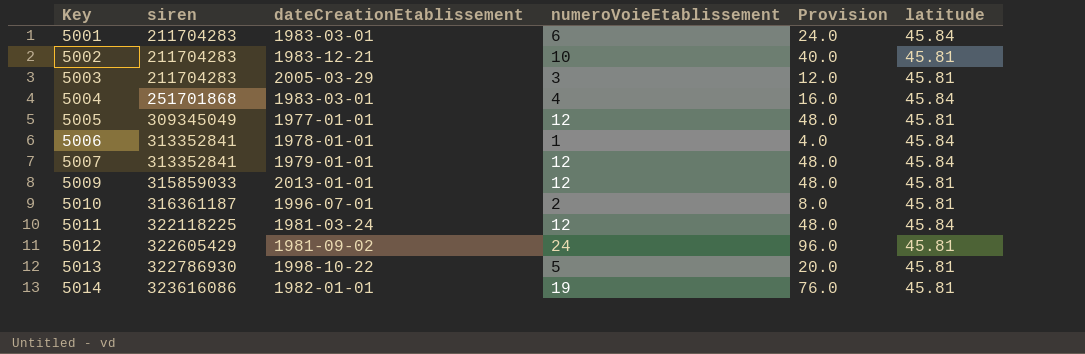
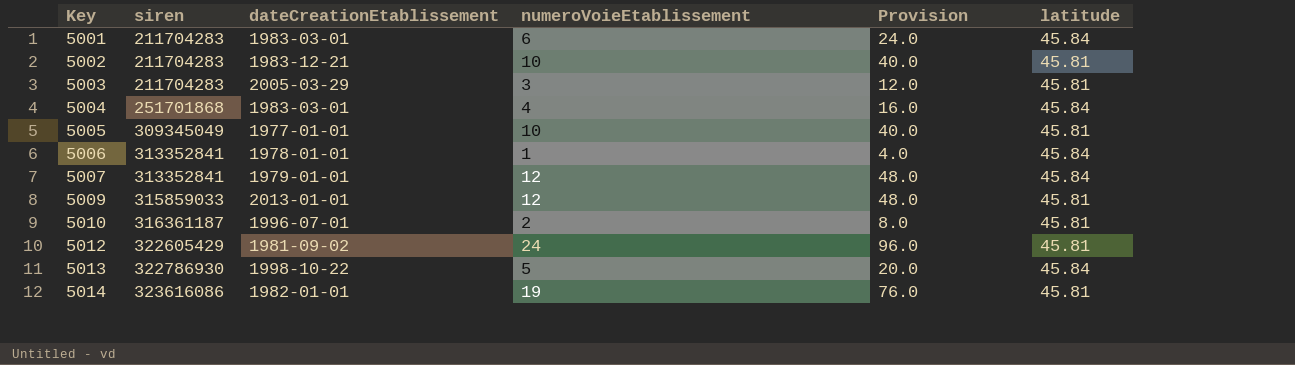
row 5011: 322118225 | 1981-03-24 | 12 | 48.0 | 45.84 -> none
5005 | numeroVoieEtablissement: 12 -> 10
5005 | Provision: 48.0 -> 40.0
5013 | latitude: 45.81 -> 45.84

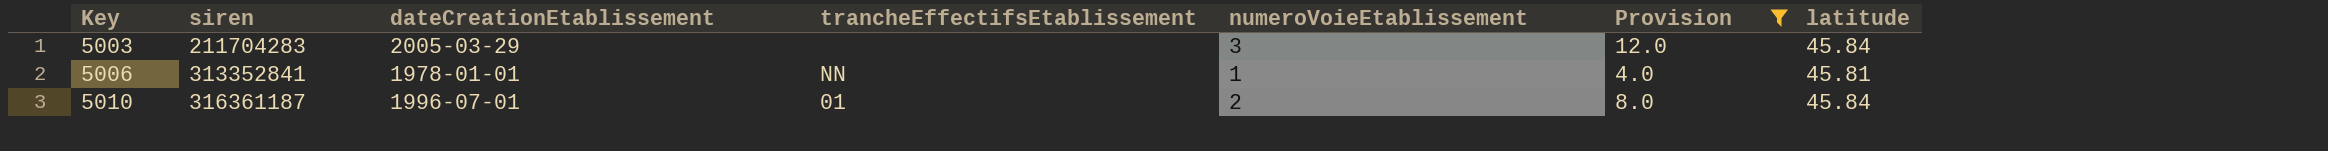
filter: none -> Provision <= 12.0
column trancheEffectifsEtablissement | position: none -> 4
5003 | latitude: 45.81 -> 45.84
5006 | latitude: 45.84 -> 45.81
5010 | latitude: 45.81 -> 45.84

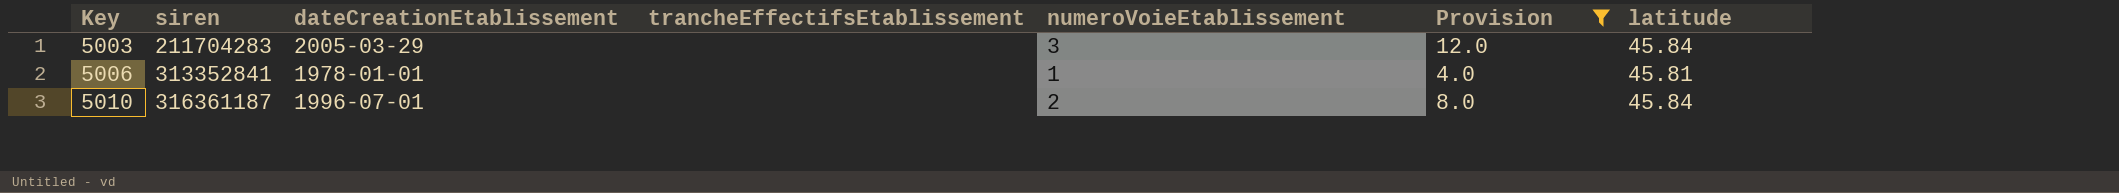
5006 | trancheEffectifsEtablissement: NN -> none
5010 | trancheEffectifsEtablissement: 01 -> none

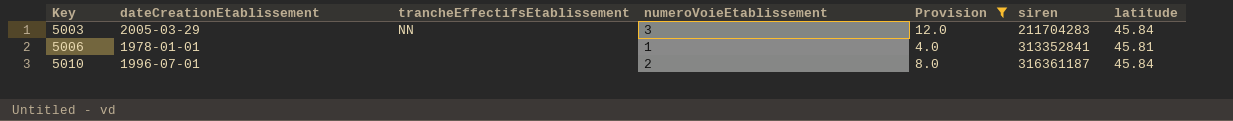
column siren | position: 2 -> 6
5003 | trancheEffectifsEtablissement: none -> NN

